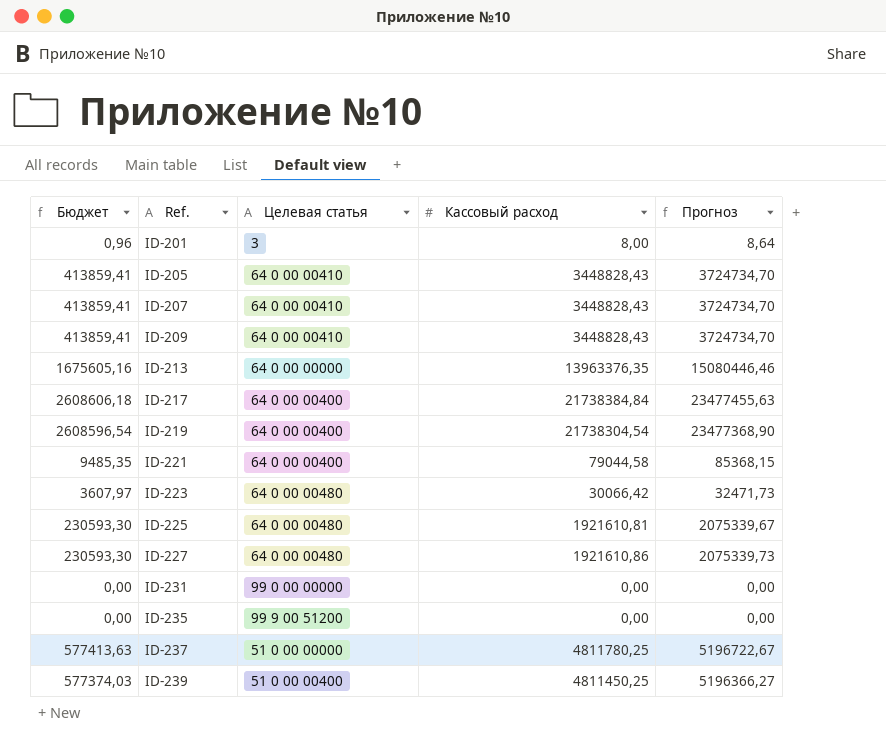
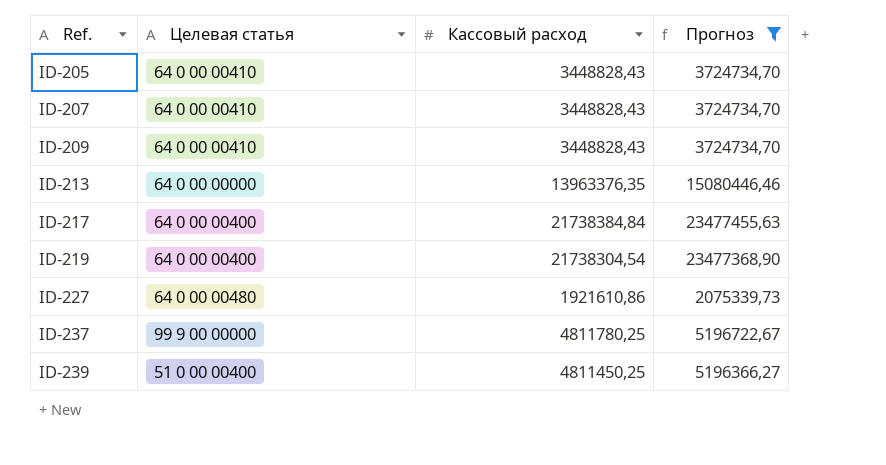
filter: none -> Прогноз >= 2075339,73
column Бюджет | formula: [Кассовый расход] * 0,12 -> none
ID-237 | Целевая статья: 51 0 00 00000 -> 99 9 00 00000

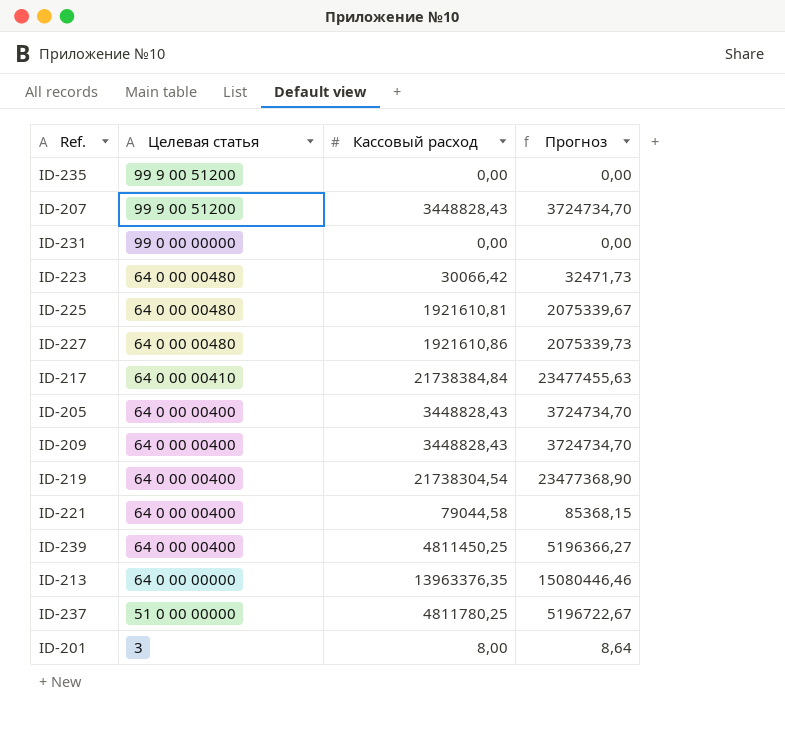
filter: Прогноз >= 2075339,73 -> none
row order: Ref. ascending -> Целевая статья descending
ID-207 | Целевая статья: 64 0 00 00410 -> 99 9 00 51200
ID-217 | Целевая статья: 64 0 00 00400 -> 64 0 00 00410
ID-205 | Целевая статья: 64 0 00 00410 -> 64 0 00 00400
ID-209 | Целевая статья: 64 0 00 00410 -> 64 0 00 00400
ID-239 | Целевая статья: 51 0 00 00400 -> 64 0 00 00400
ID-237 | Целевая статья: 99 9 00 00000 -> 51 0 00 00000

